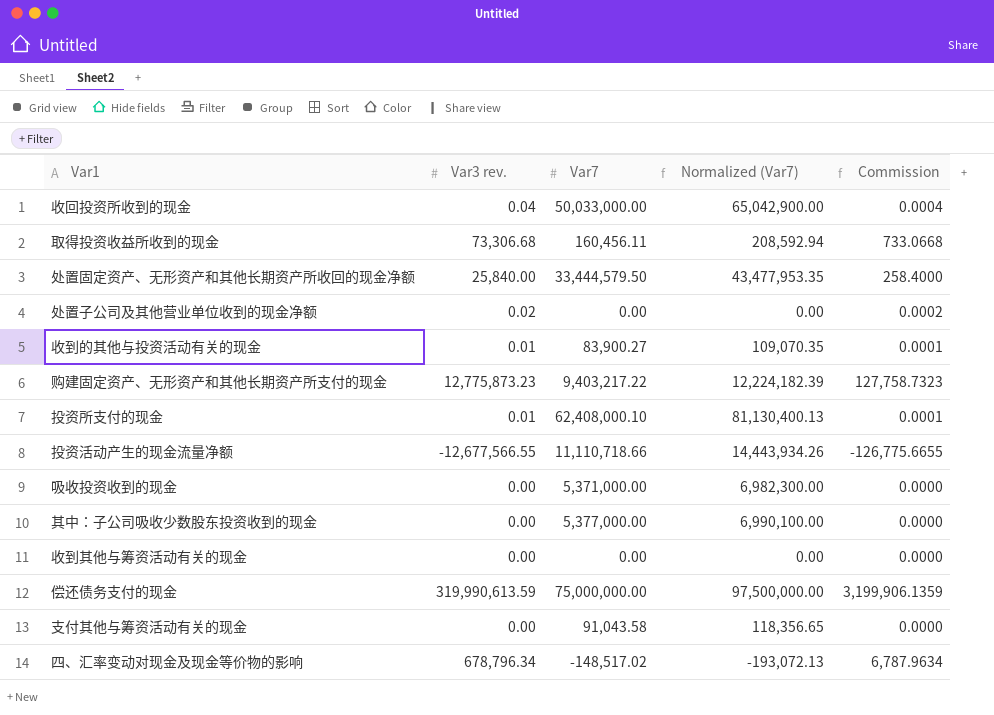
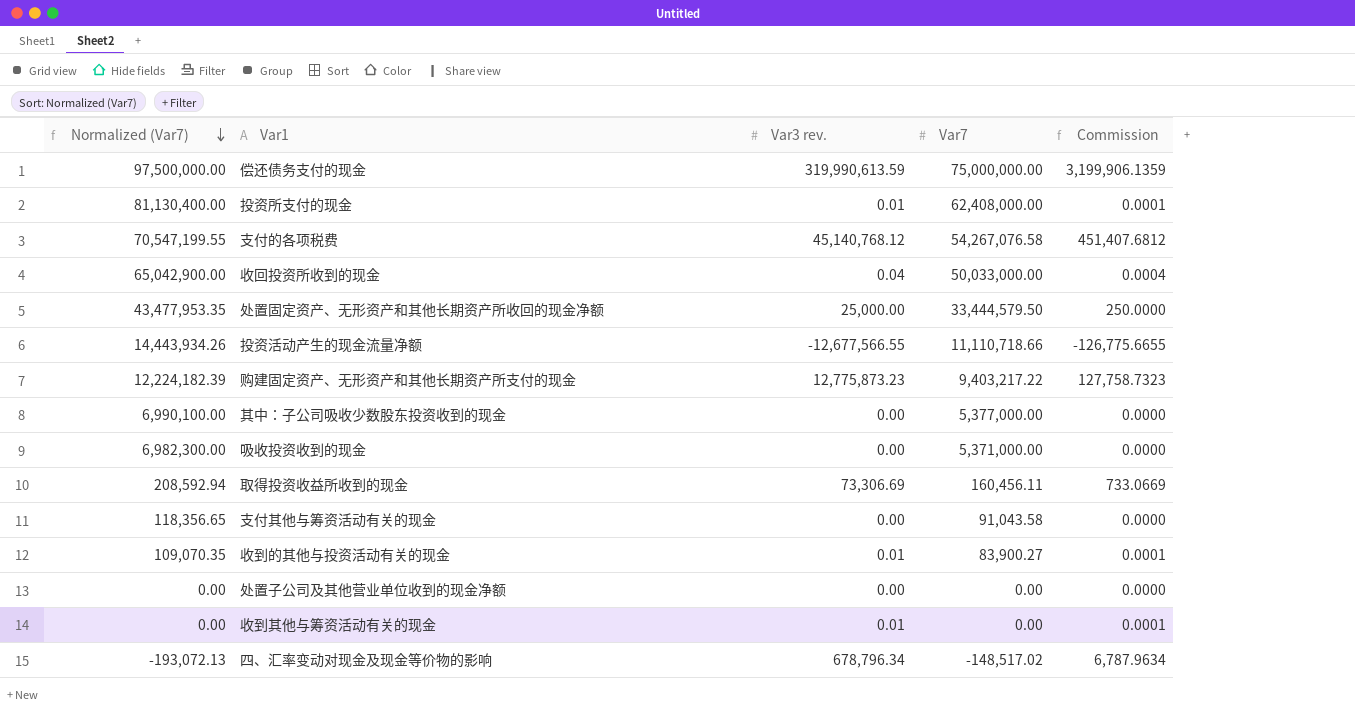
row order: none -> Normalized (Var7) descending
column Normalized (Var7) | position: 4 -> 1
投资所支付的现金 | Normalized (Var7): 81,130,400.13 -> 81,130,400.00
投资所支付的现金 | Var7: 62,408,000.10 -> 62,408,000.00
row 支付的各项税费: none -> 70,547,199.55 | 45,140,768.12 | 54,267,076.58 | 451,407.6812
处置固定资产、无形资产和其他长期资产所收回的现金净额 | Var3 rev.: 25,840.00 -> 25,000.00
处置固定资产、无形资产和其他长期资产所收回的现金净额 | Commission: 258.4000 -> 250.0000
取得投资收益所收到的现金 | Var3 rev.: 73,306.68 -> 73,306.69
取得投资收益所收到的现金 | Commission: 733.0668 -> 733.0669
处置子公司及其他营业单位收到的现金净额 | Var3 rev.: 0.02 -> 0.00
处置子公司及其他营业单位收到的现金净额 | Commission: 0.0002 -> 0.0000
收到其他与筹资活动有关的现金 | Var3 rev.: 0.00 -> 0.01
收到其他与筹资活动有关的现金 | Commission: 0.0000 -> 0.0001

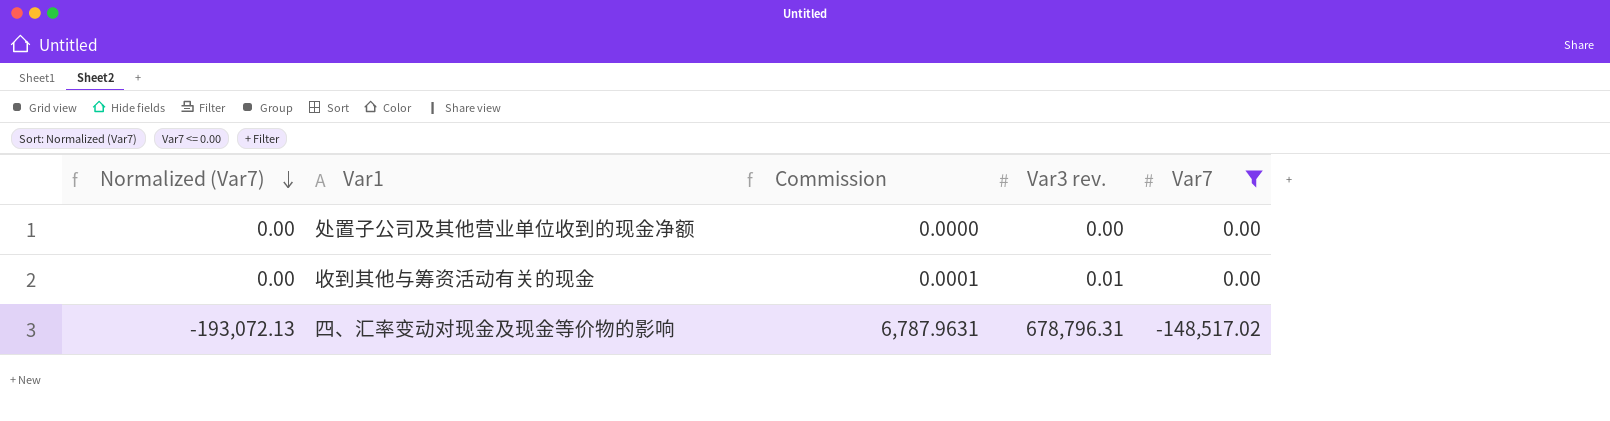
filter: none -> Var7 <= 0.00
column Commission | position: 5 -> 3
四、汇率变动对现金及现金等价物的影响 | Commission: 6,787.9634 -> 6,787.9631
四、汇率变动对现金及现金等价物的影响 | Var3 rev.: 678,796.34 -> 678,796.31

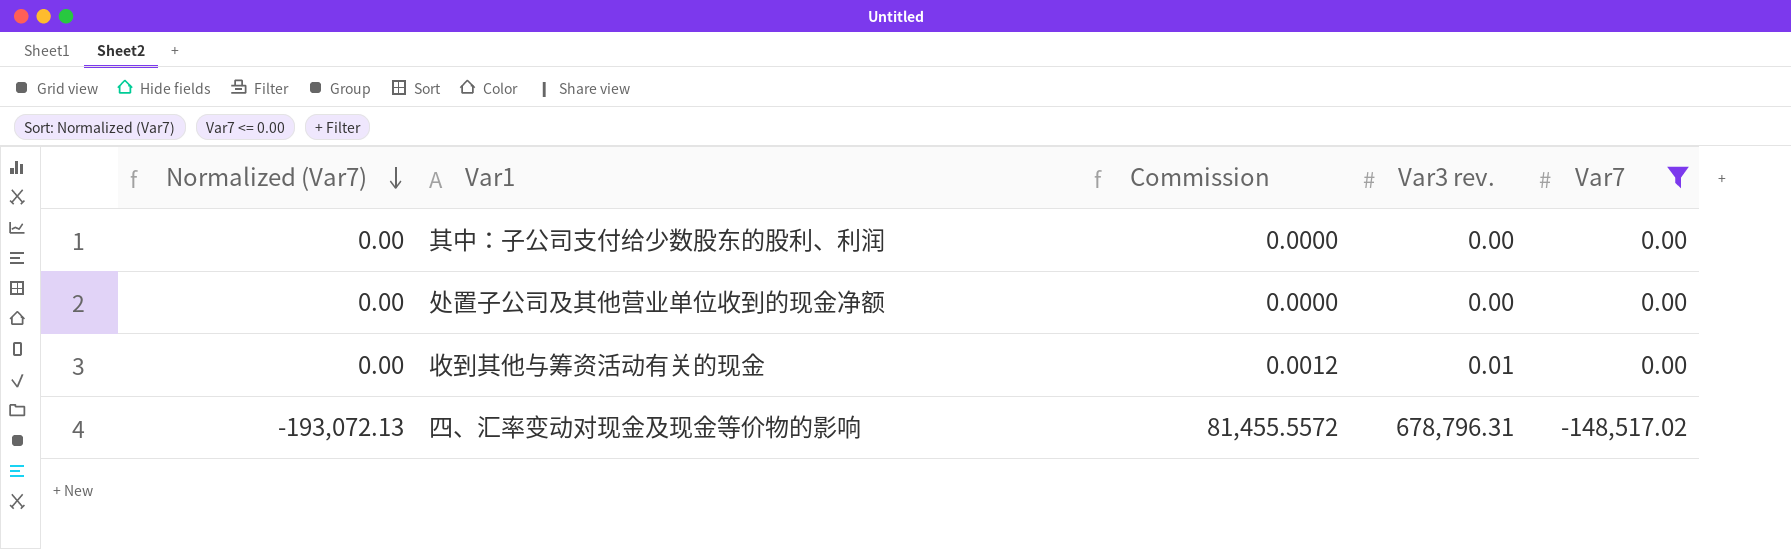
column Commission | formula: [Var3 rev.] * 0.01 -> [Var3 rev.] * 0.12
row 其中：子公司支付给少数股东的股利、利润: none -> 0.00 | 0.0000 | 0.00 | 0.00

